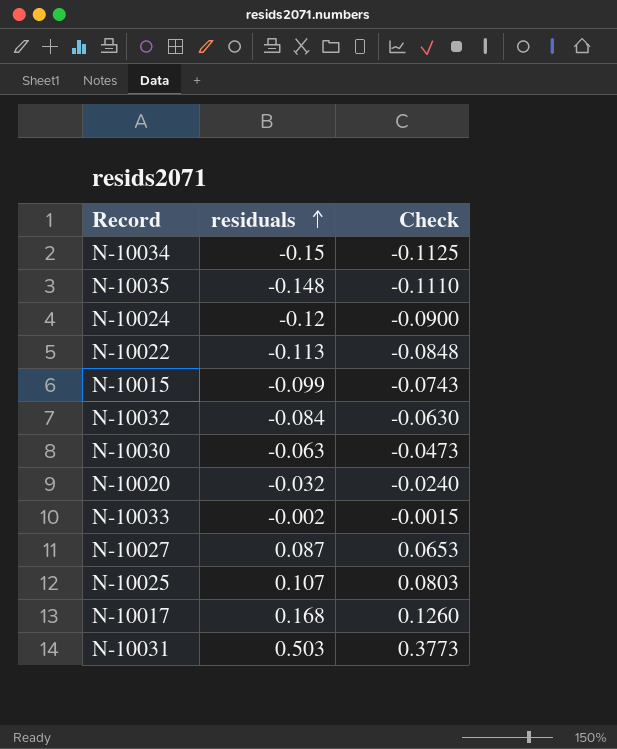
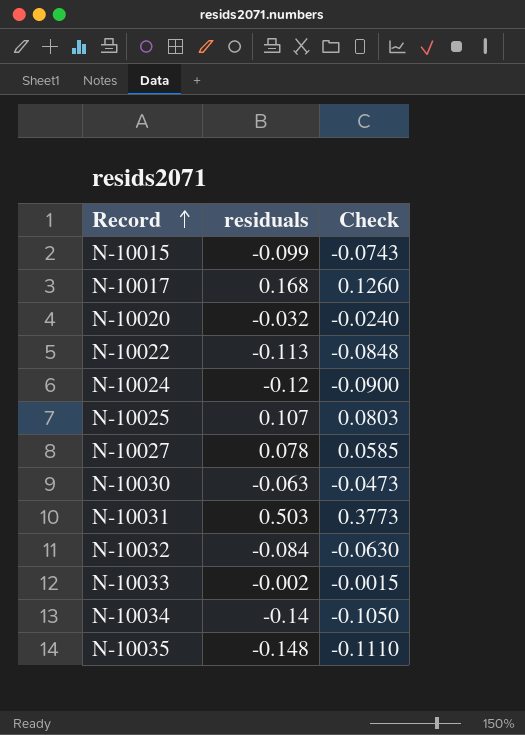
row order: residuals ascending -> Record ascending
N-10027 | residuals: 0.087 -> 0.078
N-10027 | Check: 0.0653 -> 0.0585
N-10034 | residuals: -0.15 -> -0.14
N-10034 | Check: -0.1125 -> -0.1050

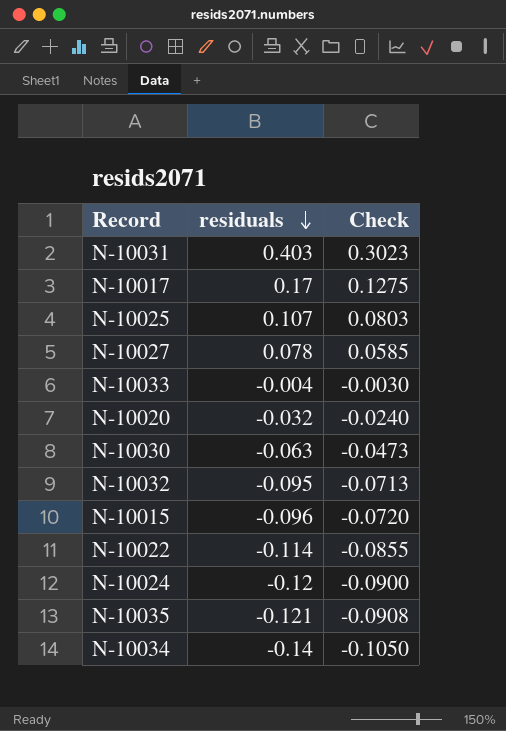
row order: Record ascending -> residuals descending
N-10031 | residuals: 0.503 -> 0.403
N-10031 | Check: 0.3773 -> 0.3023
N-10017 | residuals: 0.168 -> 0.17
N-10017 | Check: 0.1260 -> 0.1275
N-10033 | residuals: -0.002 -> -0.004
N-10033 | Check: -0.0015 -> -0.0030
N-10032 | residuals: -0.084 -> -0.095
N-10032 | Check: -0.0630 -> -0.0713
N-10015 | residuals: -0.099 -> -0.096
N-10015 | Check: -0.0743 -> -0.0720
N-10022 | residuals: -0.113 -> -0.114
N-10022 | Check: -0.0848 -> -0.0855
N-10035 | residuals: -0.148 -> -0.121
N-10035 | Check: -0.1110 -> -0.0908

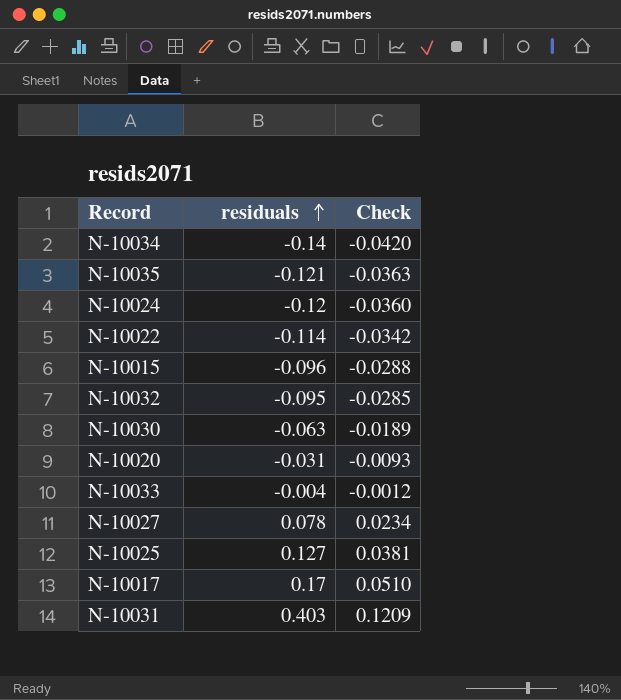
row order: residuals descending -> residuals ascending
column Check | formula: [residuals] * 0.75 -> [residuals] * 0.3
N-10020 | residuals: -0.032 -> -0.031
N-10025 | residuals: 0.107 -> 0.127

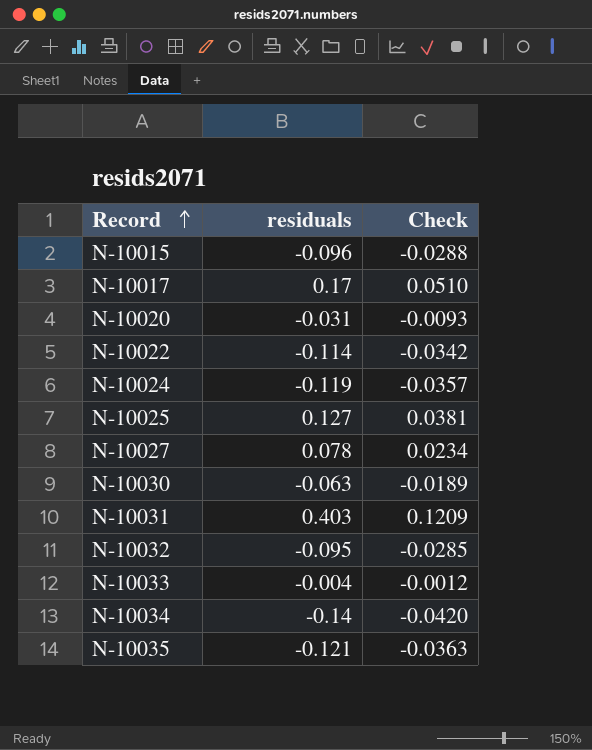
row order: residuals ascending -> Record ascending
N-10024 | residuals: -0.12 -> -0.119
N-10024 | Check: -0.0360 -> -0.0357

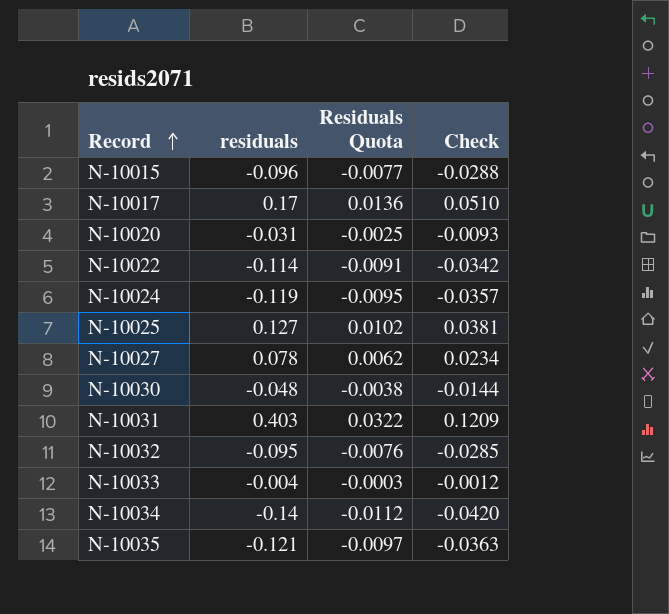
column Residuals Quota | formula: none -> [residuals] * 0.08
N-10030 | residuals: -0.063 -> -0.048
N-10030 | Check: -0.0189 -> -0.0144

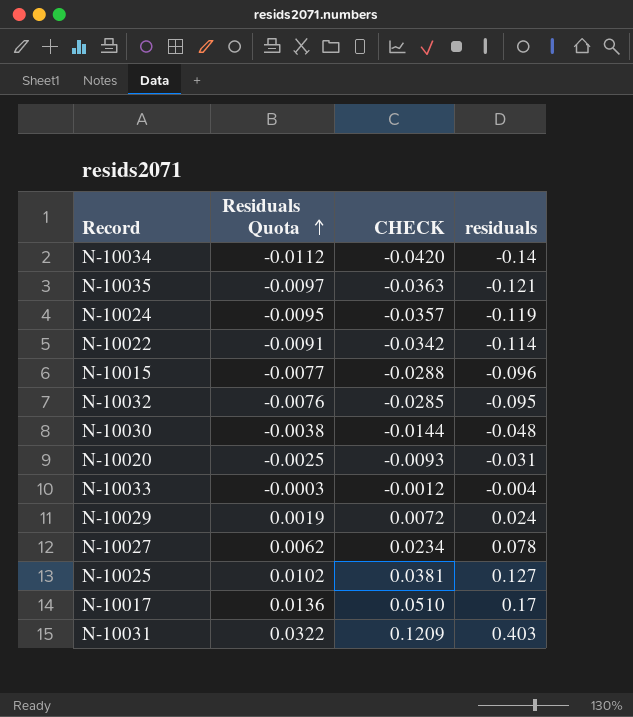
row order: Record ascending -> Residuals Quota ascending
column name: Check -> CHECK
column residuals | position: 2 -> 4
row N-10029: none -> 0.0019 | 0.0072 | 0.024

